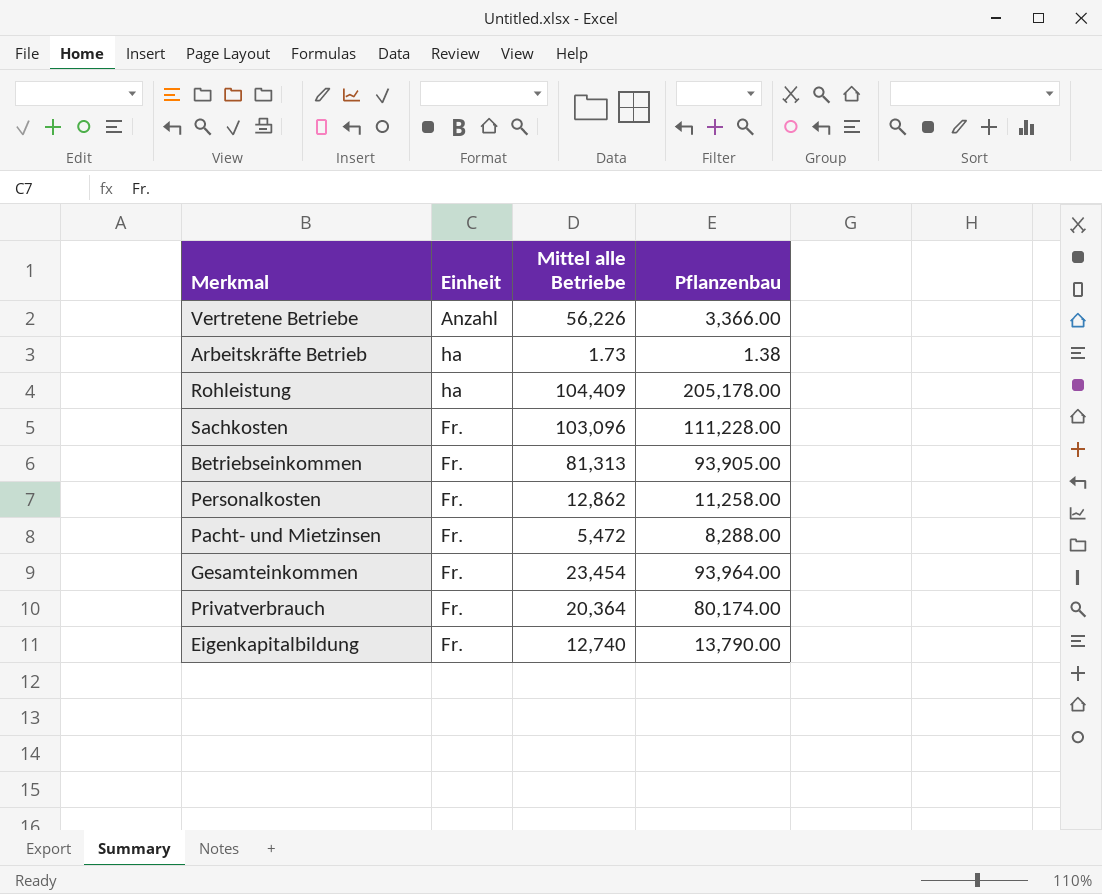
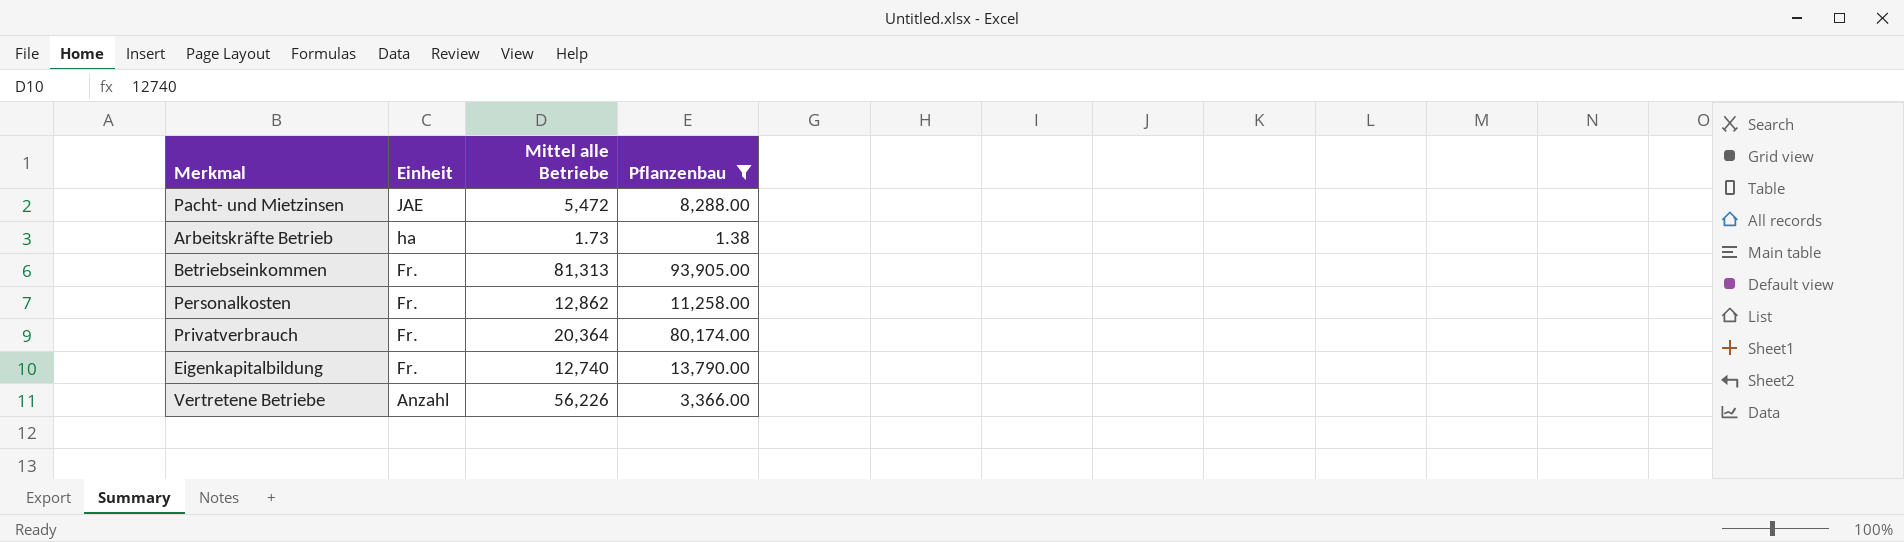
filter: none -> Pflanzenbau <= 93,905.00
row order: none -> Einheit descending
Pacht- und Mietzinsen | Einheit: Fr. -> JAE

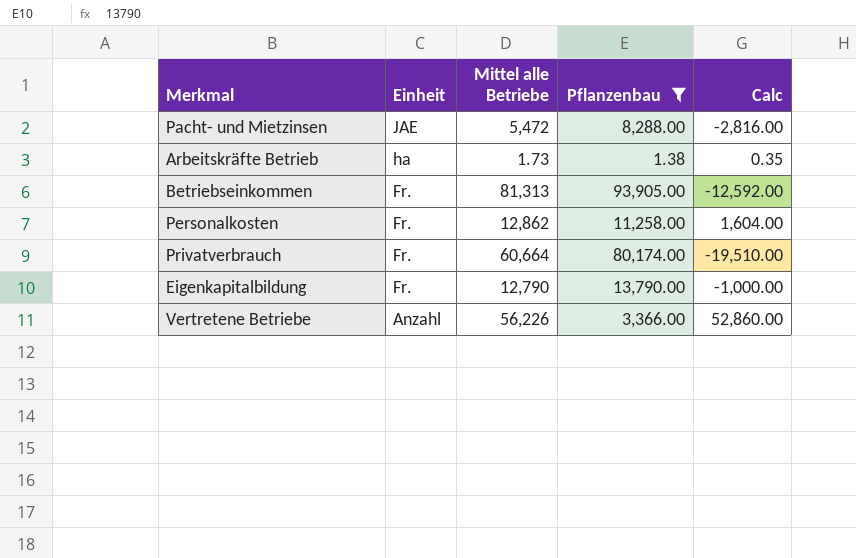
column Calc | formula: none -> [Mittel alle Betriebe] - [Pflanzenbau]
Privatverbrauch | Mittel alle Betriebe: 20,364 -> 60,664
Eigenkapitalbildung | Mittel alle Betriebe: 12,740 -> 12,790

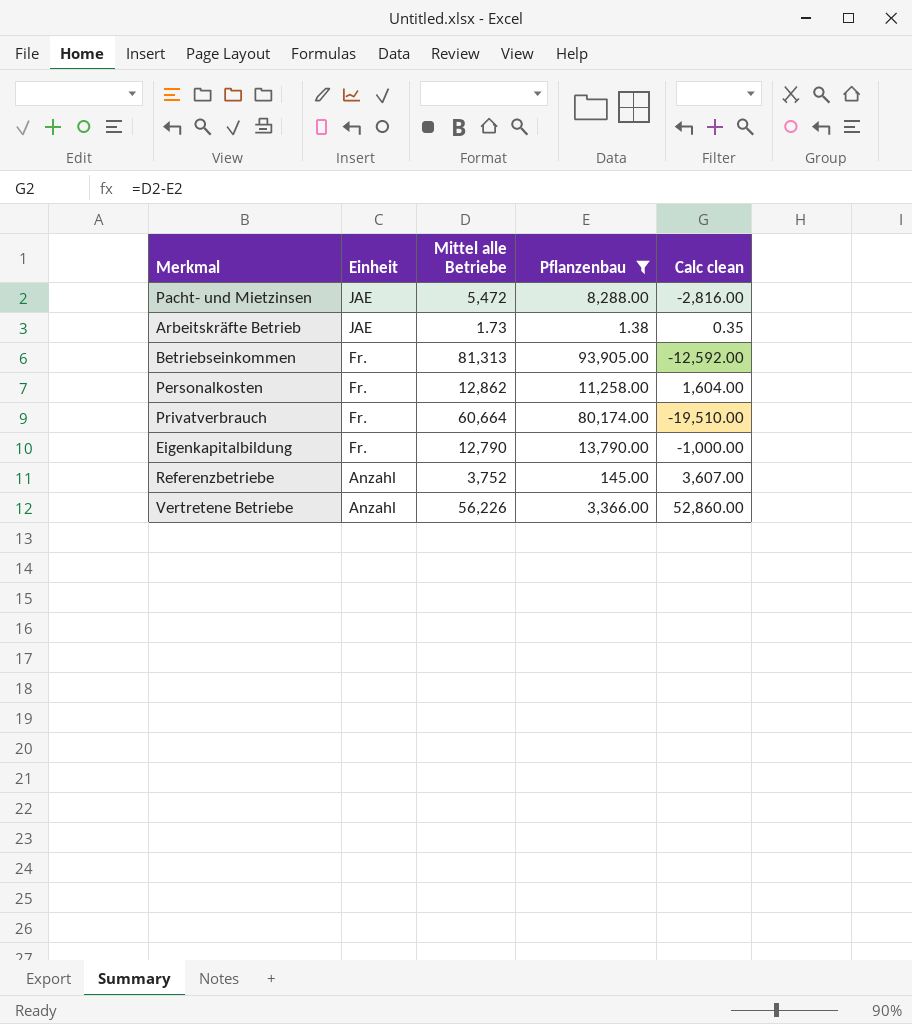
column name: Calc -> Calc clean
Arbeitskräfte Betrieb | Einheit: ha -> JAE
row Referenzbetriebe: none -> Anzahl | 3,752 | 145.00 | 3,607.00

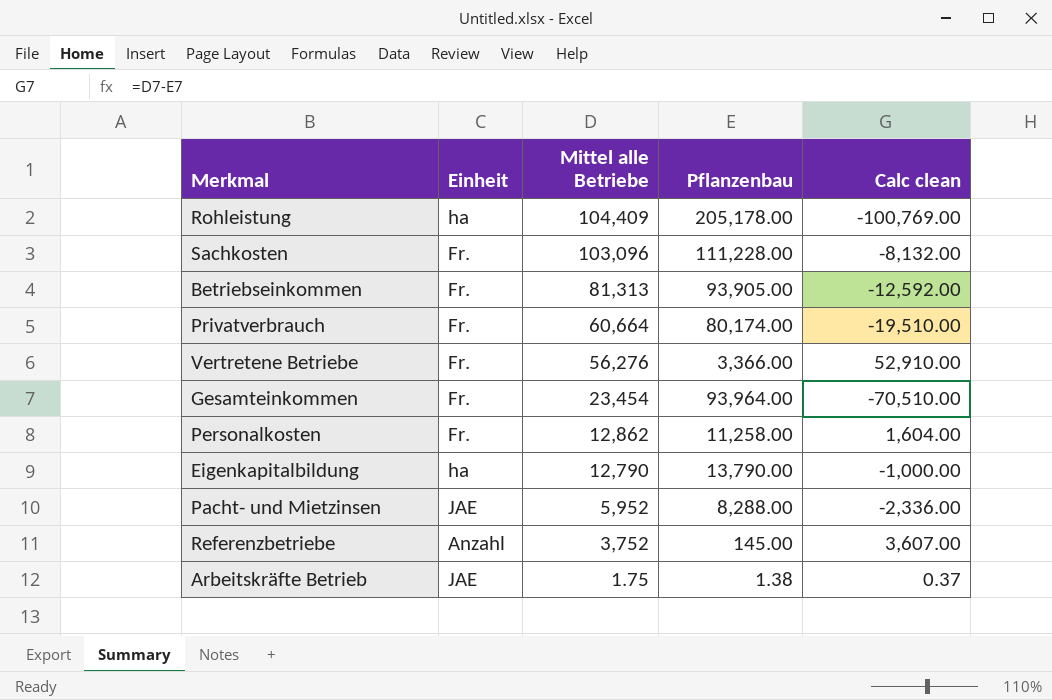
filter: Pflanzenbau <= 93,905.00 -> none
row order: Einheit descending -> Mittel alle Betriebe descending
Vertretene Betriebe | Einheit: Anzahl -> Fr.
Vertretene Betriebe | Mittel alle Betriebe: 56,226 -> 56,276
Vertretene Betriebe | Calc clean: 52,860.00 -> 52,910.00
Eigenkapitalbildung | Einheit: Fr. -> ha
Pacht- und Mietzinsen | Mittel alle Betriebe: 5,472 -> 5,952
Pacht- und Mietzinsen | Calc clean: -2,816.00 -> -2,336.00
Arbeitskräfte Betrieb | Mittel alle Betriebe: 1.73 -> 1.75
Arbeitskräfte Betrieb | Calc clean: 0.35 -> 0.37

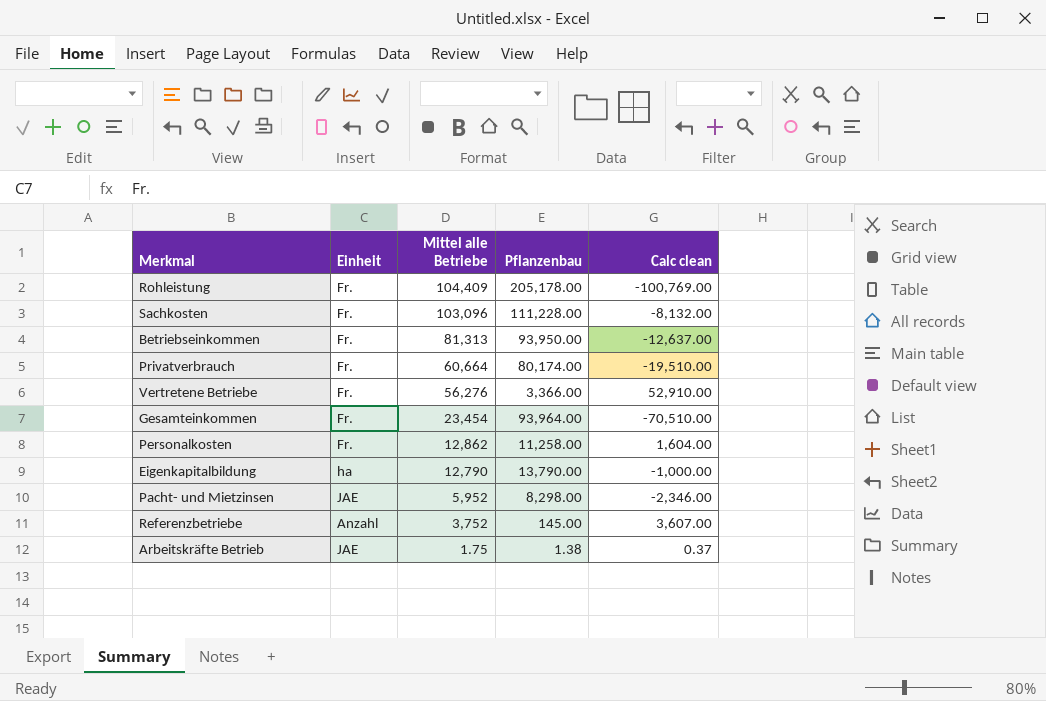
Rohleistung | Einheit: ha -> Fr.
Betriebseinkommen | Pflanzenbau: 93,905.00 -> 93,950.00
Betriebseinkommen | Calc clean: -12,592.00 -> -12,637.00
Pacht- und Mietzinsen | Pflanzenbau: 8,288.00 -> 8,298.00
Pacht- und Mietzinsen | Calc clean: -2,336.00 -> -2,346.00

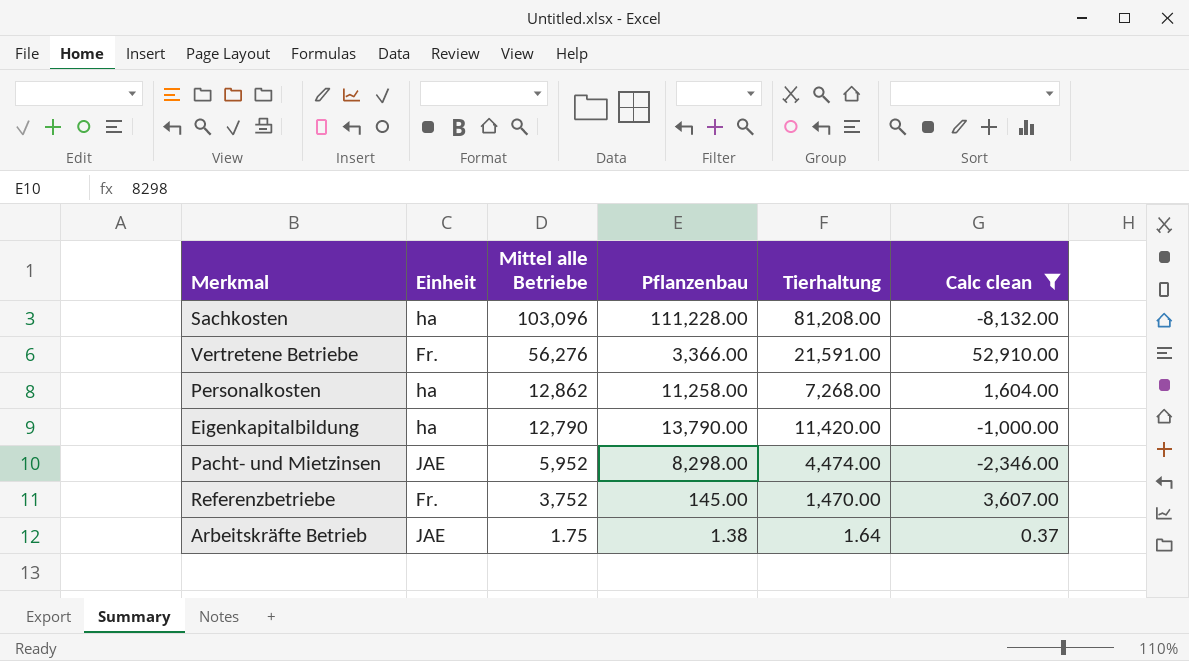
filter: none -> Calc clean >= -8,132.00
column Tierhaltung | position: none -> 5
Sachkosten | Einheit: Fr. -> ha
Personalkosten | Einheit: Fr. -> ha
Referenzbetriebe | Einheit: Anzahl -> Fr.

